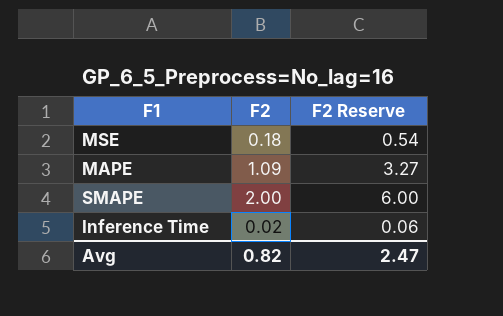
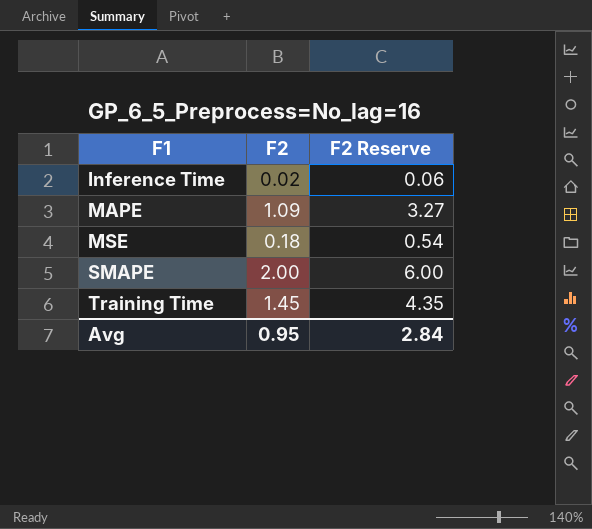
row order: none -> F1 ascending
row Training Time: none -> 1.45 | 4.35
Avg | F2: 0.82 -> 0.95
Avg | F2 Reserve: 2.47 -> 2.84

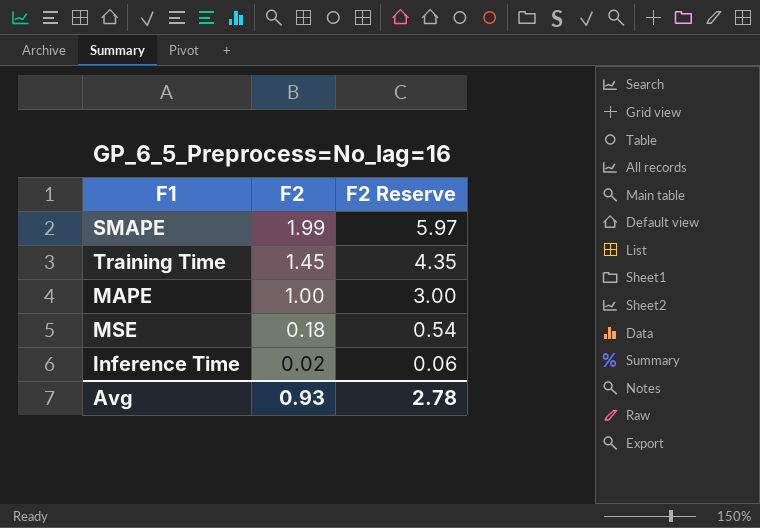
row order: F1 ascending -> F2 descending
SMAPE | F2: 2.00 -> 1.99
SMAPE | F2 Reserve: 6.00 -> 5.97
MAPE | F2: 1.09 -> 1.00
MAPE | F2 Reserve: 3.27 -> 3.00
Avg | F2: 0.95 -> 0.93
Avg | F2 Reserve: 2.84 -> 2.78

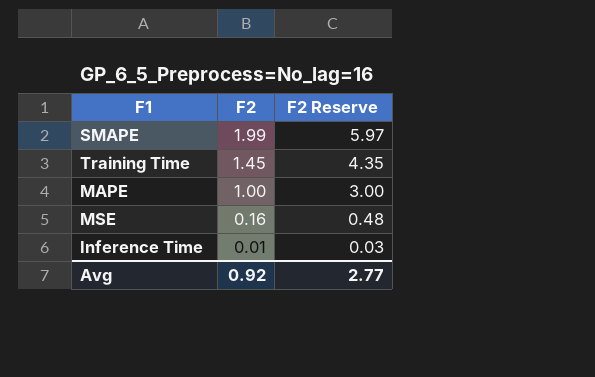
MSE | F2: 0.18 -> 0.16
MSE | F2 Reserve: 0.54 -> 0.48
Inference Time | F2: 0.02 -> 0.01
Inference Time | F2 Reserve: 0.06 -> 0.03
Avg | F2: 0.93 -> 0.92
Avg | F2 Reserve: 2.78 -> 2.77

